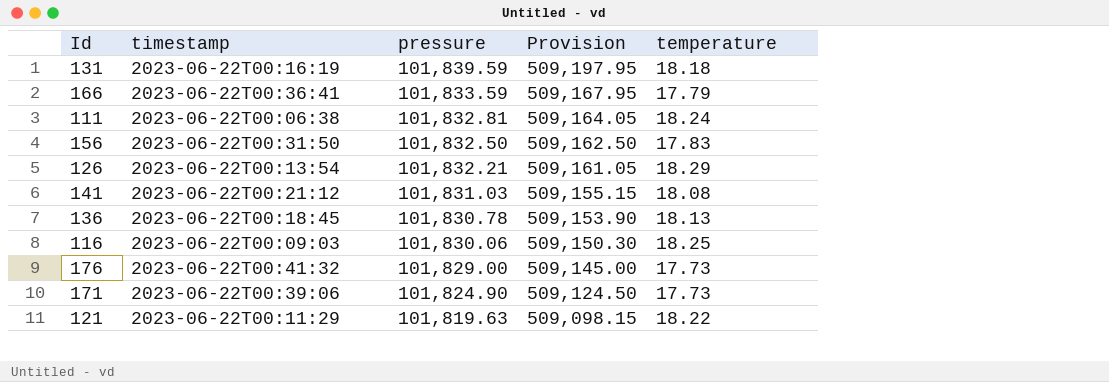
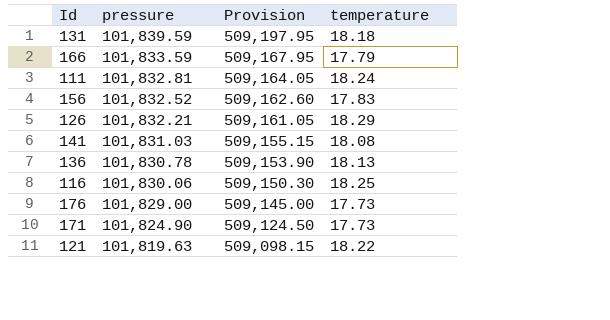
column timestamp | position: 2 -> none
156 | pressure: 101,832.50 -> 101,832.52
156 | Provision: 509,162.50 -> 509,162.60

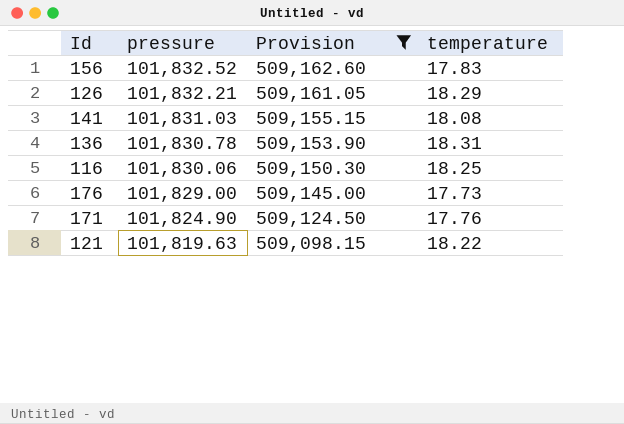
filter: none -> Provision <= 509,162.60
136 | temperature: 18.13 -> 18.31
171 | temperature: 17.73 -> 17.76

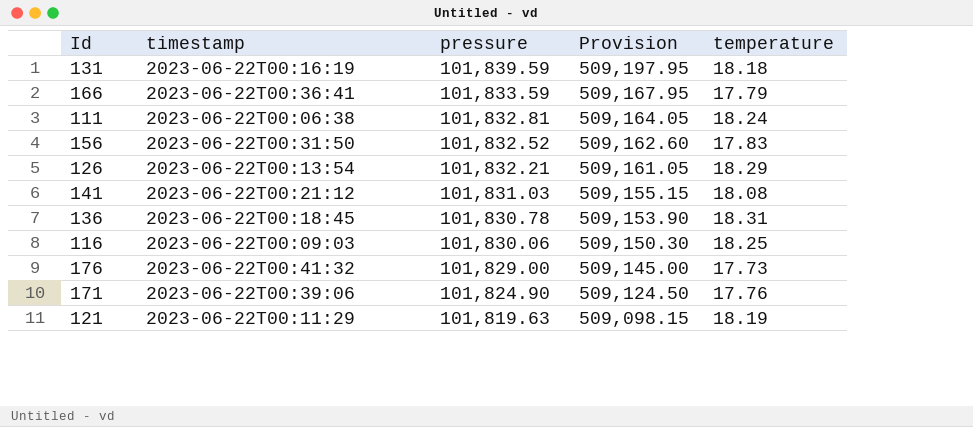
filter: Provision <= 509,162.60 -> none
column timestamp | position: none -> 2
121 | temperature: 18.22 -> 18.19

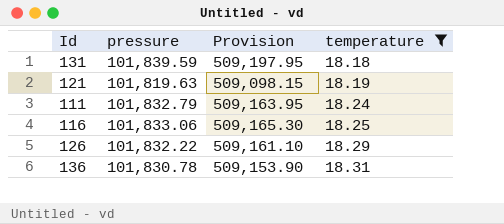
filter: none -> temperature >= 18.18
row order: pressure descending -> temperature ascending
column timestamp | position: 2 -> none
111 | pressure: 101,832.81 -> 101,832.79
111 | Provision: 509,164.05 -> 509,163.95
116 | pressure: 101,830.06 -> 101,833.06
116 | Provision: 509,150.30 -> 509,165.30
126 | pressure: 101,832.21 -> 101,832.22
126 | Provision: 509,161.05 -> 509,161.10

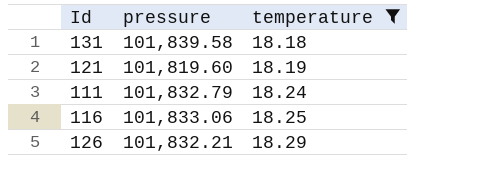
column Provision | formula: [pressure] * 5 -> none
row 136: 101,830.78 | 509,153.90 | 18.31 -> none
131 | pressure: 101,839.59 -> 101,839.58
121 | pressure: 101,819.63 -> 101,819.60
126 | pressure: 101,832.22 -> 101,832.21

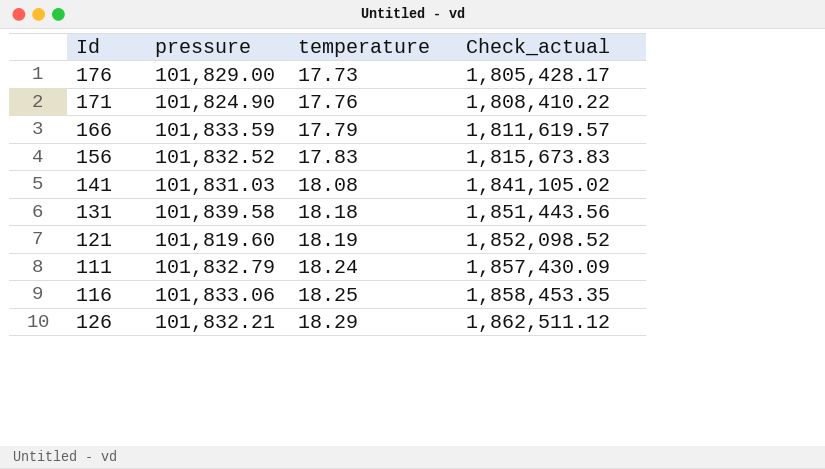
filter: temperature >= 18.18 -> none
column Check_actual | formula: none -> [pressure] * [temperature]

